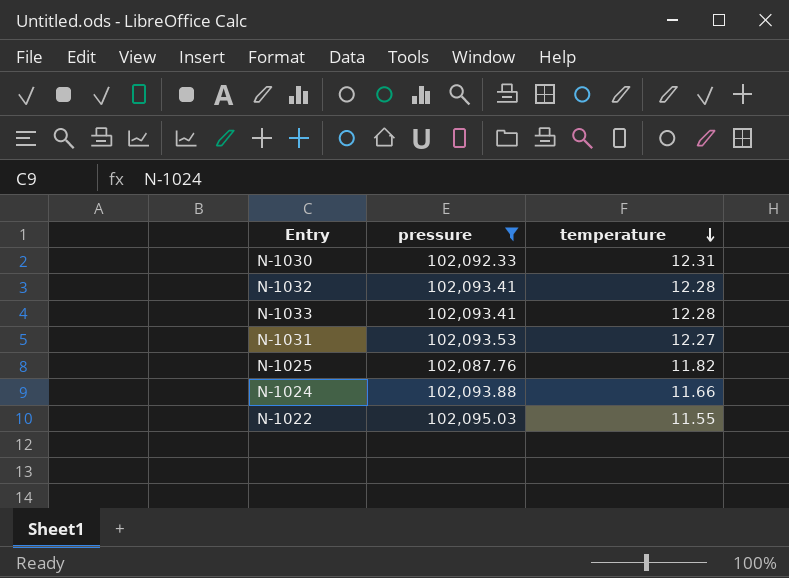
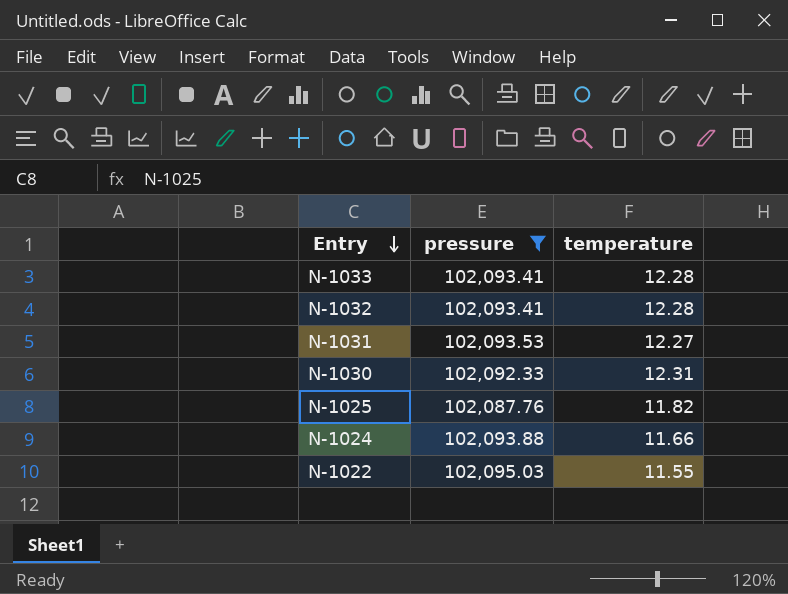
row order: temperature descending -> Entry descending

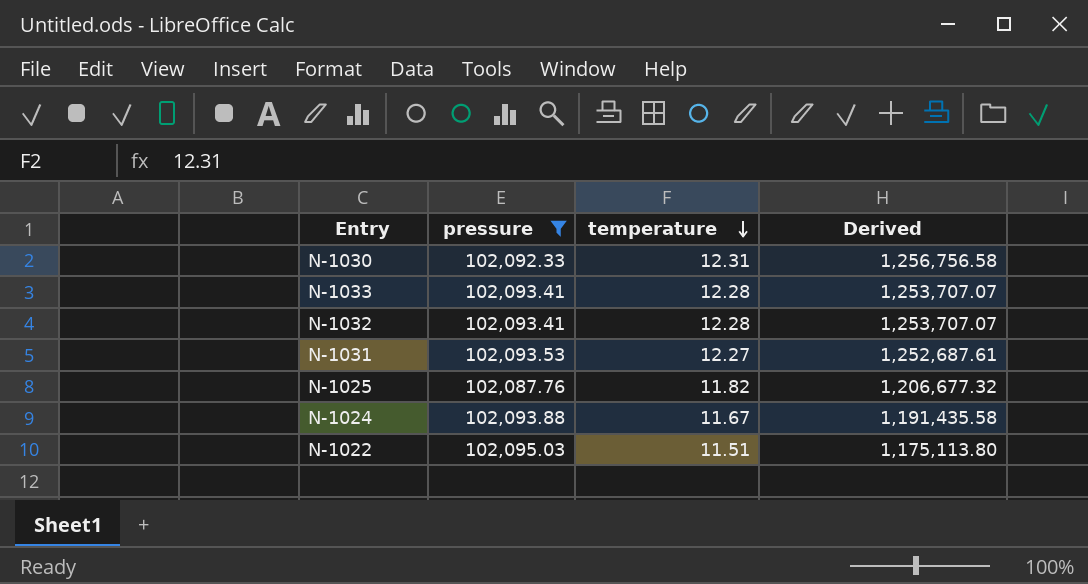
row order: Entry descending -> temperature descending
column Derived | formula: none -> [pressure] * [temperature]
N-1024 | temperature: 11.66 -> 11.67
N-1022 | temperature: 11.55 -> 11.51

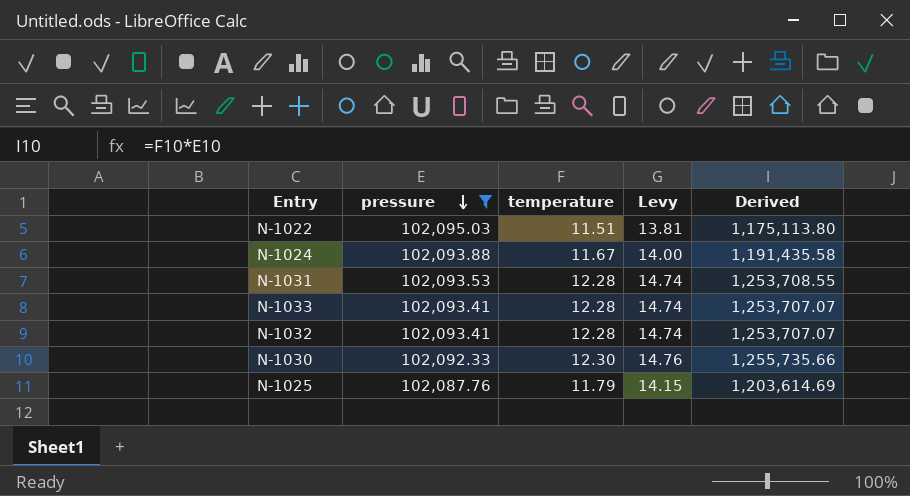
row order: temperature descending -> pressure descending
column Levy | formula: none -> [temperature] * 1.2
N-1031 | temperature: 12.27 -> 12.28
N-1031 | Derived: 1,252,687.61 -> 1,253,708.55
N-1030 | temperature: 12.31 -> 12.30
N-1030 | Derived: 1,256,756.58 -> 1,255,735.66
N-1025 | temperature: 11.82 -> 11.79
N-1025 | Derived: 1,206,677.32 -> 1,203,614.69

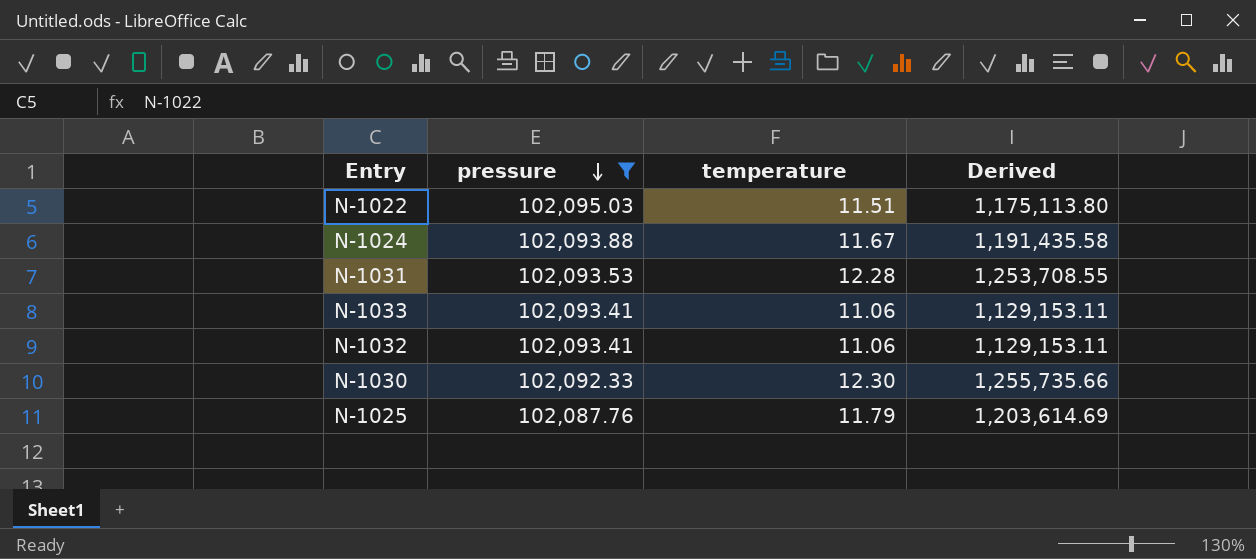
column Levy | formula: [temperature] * 1.2 -> none
N-1033 | temperature: 12.28 -> 11.06
N-1033 | Derived: 1,253,707.07 -> 1,129,153.11
N-1032 | temperature: 12.28 -> 11.06
N-1032 | Derived: 1,253,707.07 -> 1,129,153.11

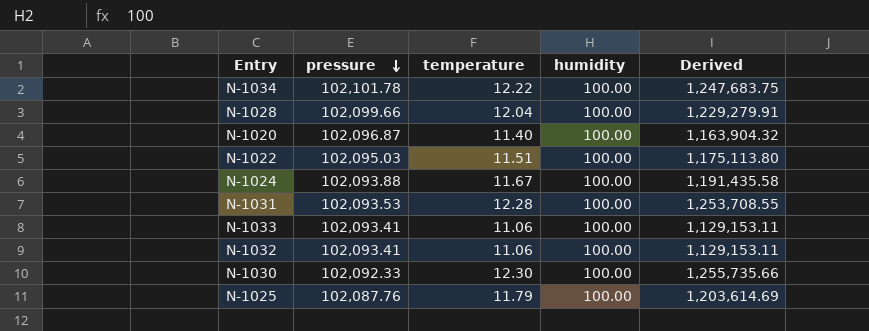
filter: pressure <= 102,095.03 -> none
column humidity | position: none -> 4

